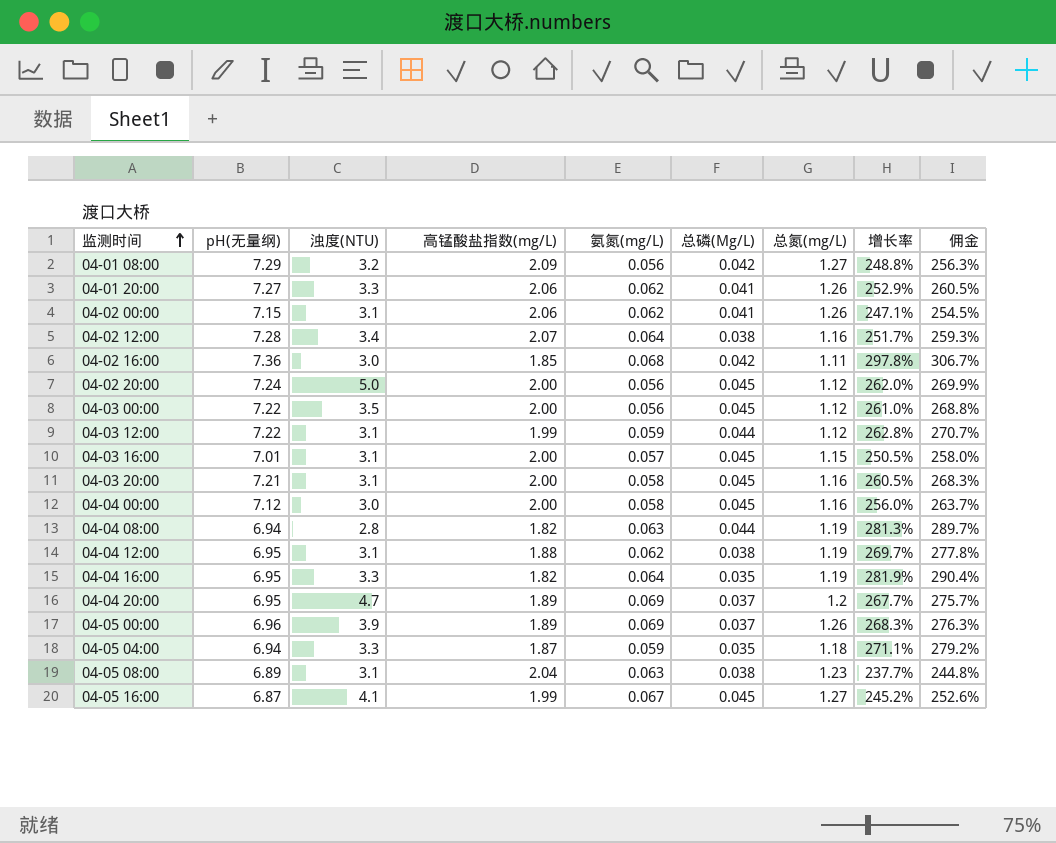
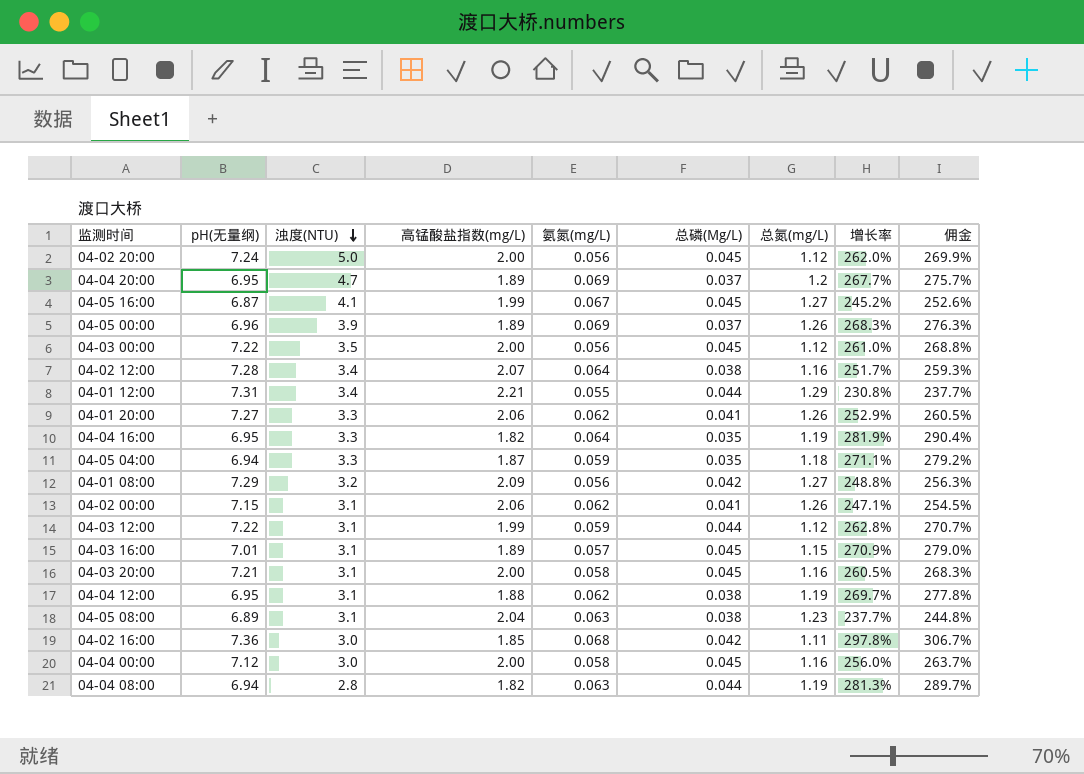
row order: 监测时间 ascending -> 浊度(NTU) descending
row 04-01 12:00: none -> 7.31 | 3.4 | 2.21 | 0.055 | 0.044 | 1.29 | 230.8% | 237.7%
04-03 16:00 | 高锰酸盐指数(mg/L): 2.00 -> 1.89
04-03 16:00 | 增长率: 250.5% -> 270.9%
04-03 16:00 | 佣金: 258.0% -> 279.0%

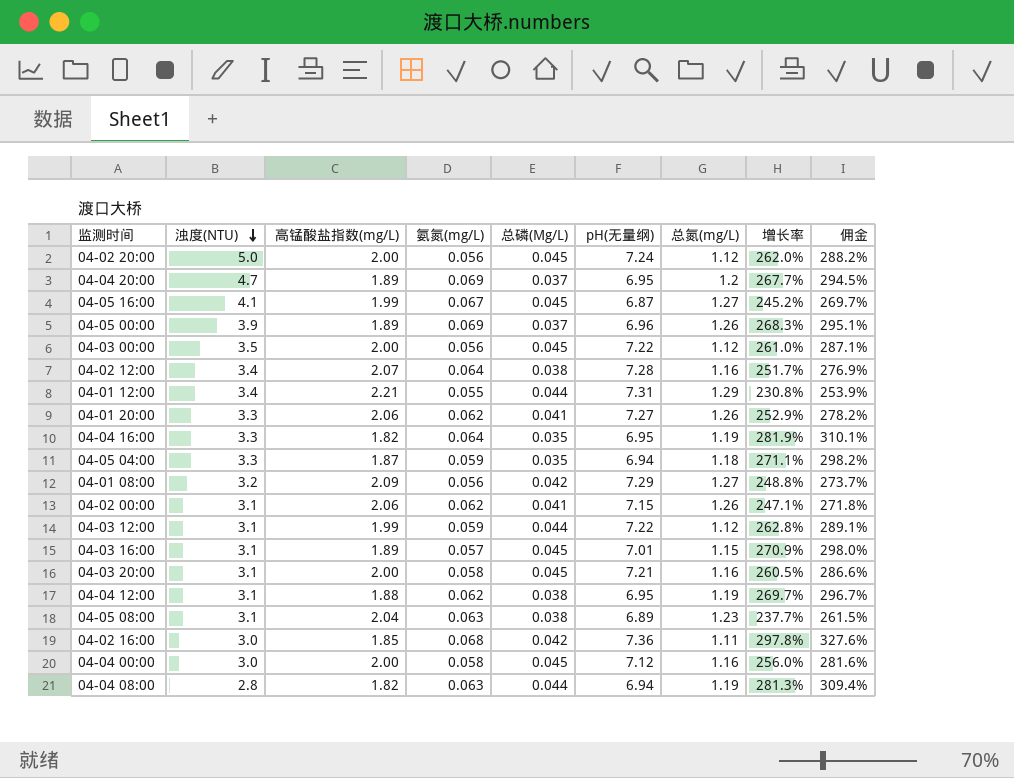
column pH(无量纲) | position: 2 -> 6
column 佣金 | formula: [增长率] * 1.03 -> [增长率] * 1.1

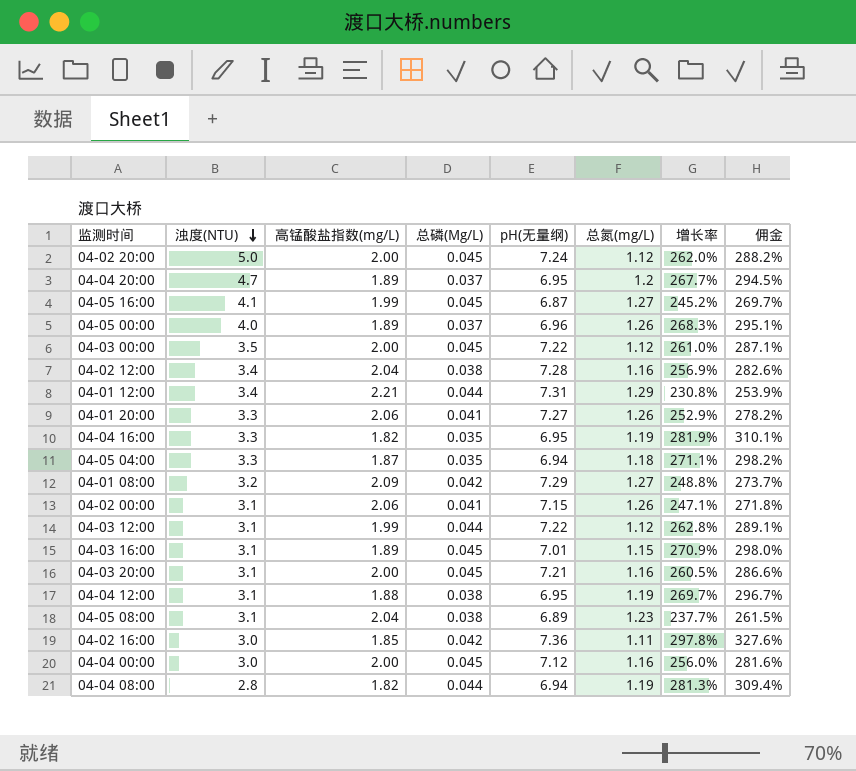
column 氨氮(mg/L) | position: 4 -> none
04-05 00:00 | 浊度(NTU): 3.9 -> 4.0
04-02 12:00 | 高锰酸盐指数(mg/L): 2.07 -> 2.04
04-02 12:00 | 增长率: 251.7% -> 256.9%
04-02 12:00 | 佣金: 276.9% -> 282.6%

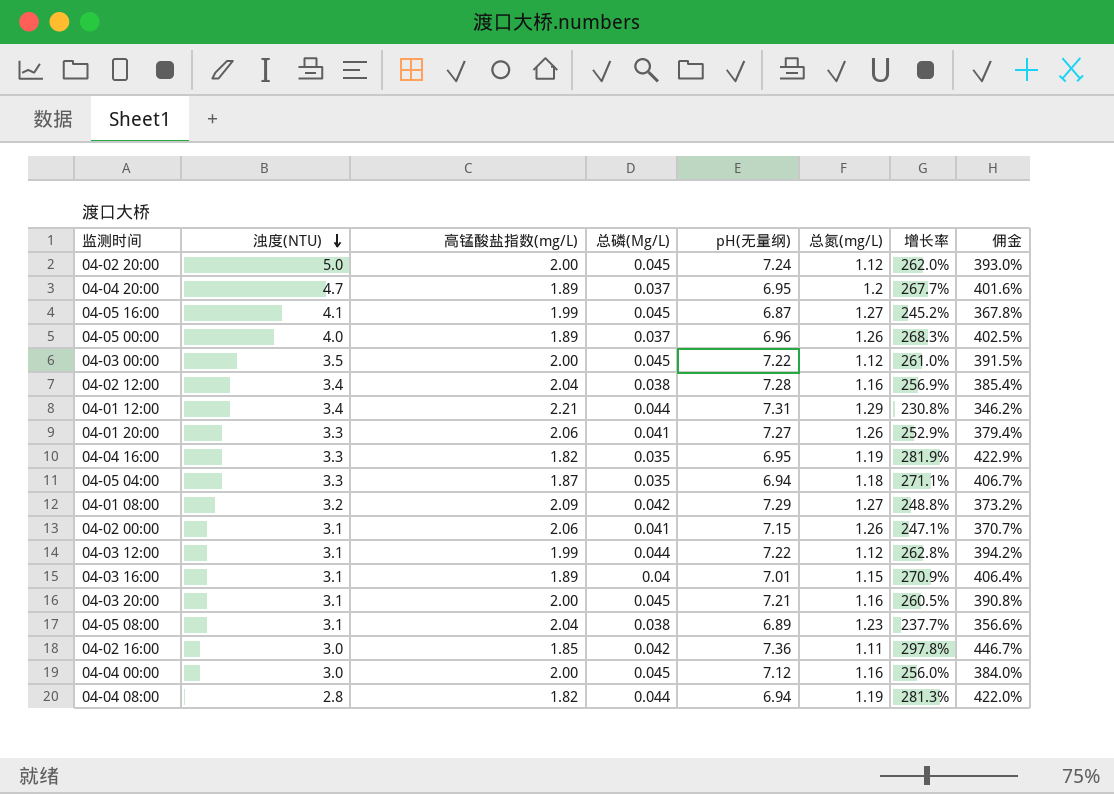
column 佣金 | formula: [增长率] * 1.1 -> [增长率] * 1.5
row 04-04 12:00: 3.1 | 1.88 | 0.038 | 6.95 | 1.19 | 269.7% | 296.7% -> none
04-03 16:00 | 总磷(Mg/L): 0.045 -> 0.04

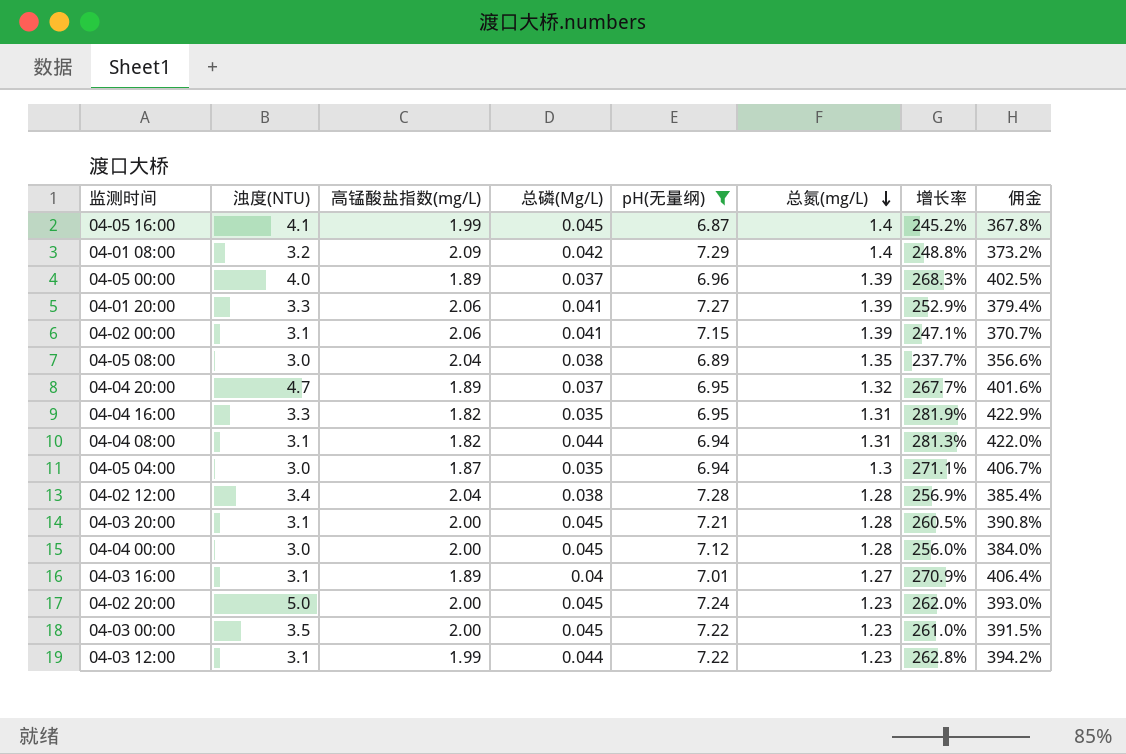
filter: none -> pH(无量纲) <= 7.29
row order: 浊度(NTU) descending -> 总氮(mg/L) descending
04-05 16:00 | 总氮(mg/L): 1.27 -> 1.4
04-01 08:00 | 总氮(mg/L): 1.27 -> 1.4
04-05 00:00 | 总氮(mg/L): 1.26 -> 1.39
04-01 20:00 | 总氮(mg/L): 1.26 -> 1.39
04-02 00:00 | 总氮(mg/L): 1.26 -> 1.39
04-05 08:00 | 浊度(NTU): 3.1 -> 3.0
04-05 08:00 | 总氮(mg/L): 1.23 -> 1.35
04-04 20:00 | 总氮(mg/L): 1.2 -> 1.32
04-04 16:00 | 总氮(mg/L): 1.19 -> 1.31
04-04 08:00 | 浊度(NTU): 2.8 -> 3.1
04-04 08:00 | 总氮(mg/L): 1.19 -> 1.31
04-05 04:00 | 浊度(NTU): 3.3 -> 3.0
04-05 04:00 | 总氮(mg/L): 1.18 -> 1.3
04-02 12:00 | 总氮(mg/L): 1.16 -> 1.28
04-03 20:00 | 总氮(mg/L): 1.16 -> 1.28
04-04 00:00 | 总氮(mg/L): 1.16 -> 1.28
04-03 16:00 | 总氮(mg/L): 1.15 -> 1.27
04-02 20:00 | 总氮(mg/L): 1.12 -> 1.23
04-03 00:00 | 总氮(mg/L): 1.12 -> 1.23
04-03 12:00 | 总氮(mg/L): 1.12 -> 1.23

